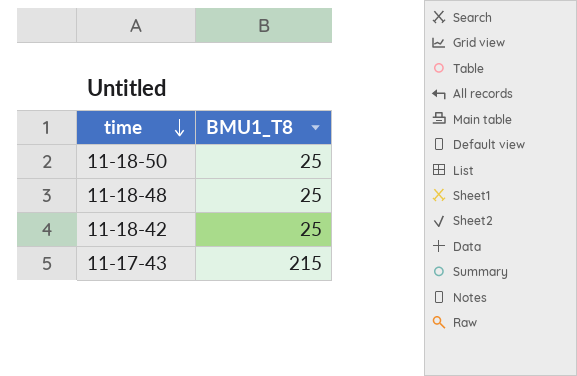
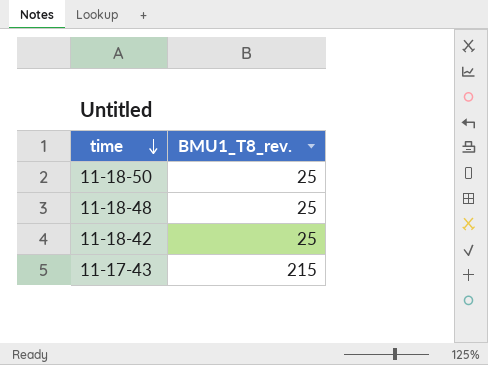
column name: BMU1_T8 -> BMU1_T8_rev.

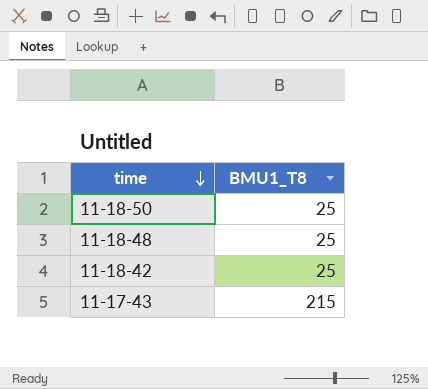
column name: BMU1_T8_rev. -> BMU1_T8

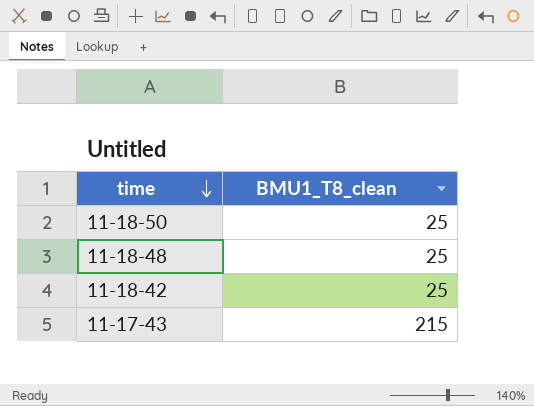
column name: BMU1_T8 -> BMU1_T8_clean

